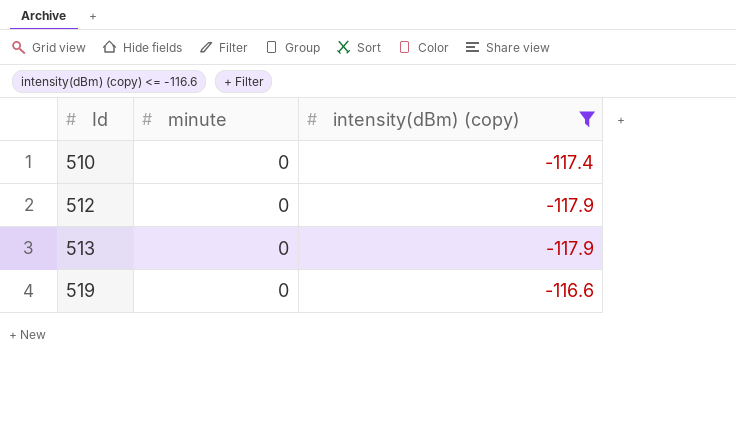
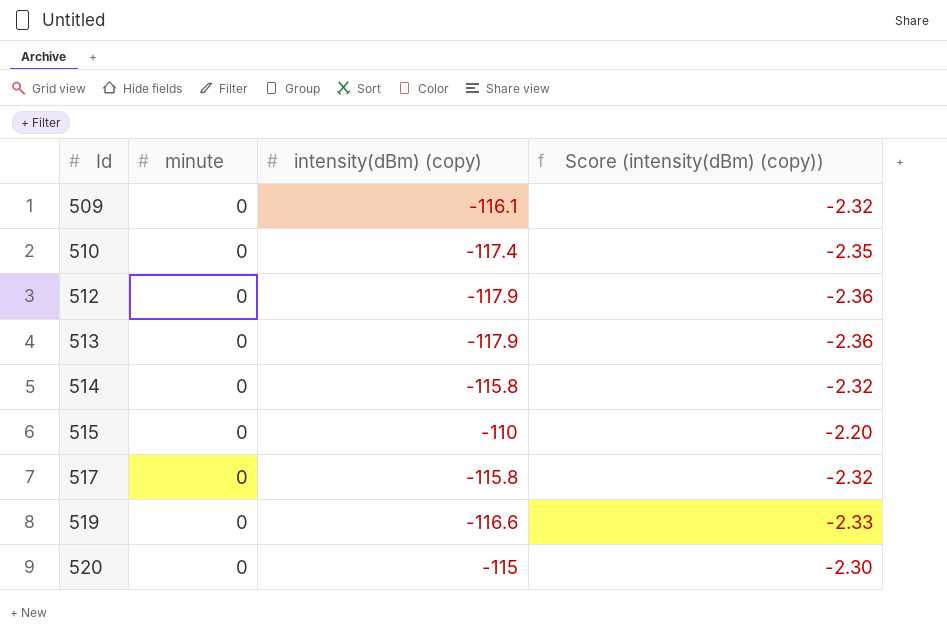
filter: intensity(dBm) (copy) <= -116.6 -> none
column Score (intensity(dBm) (copy)) | formula: none -> [intensity(dBm) (copy)] * 0.02

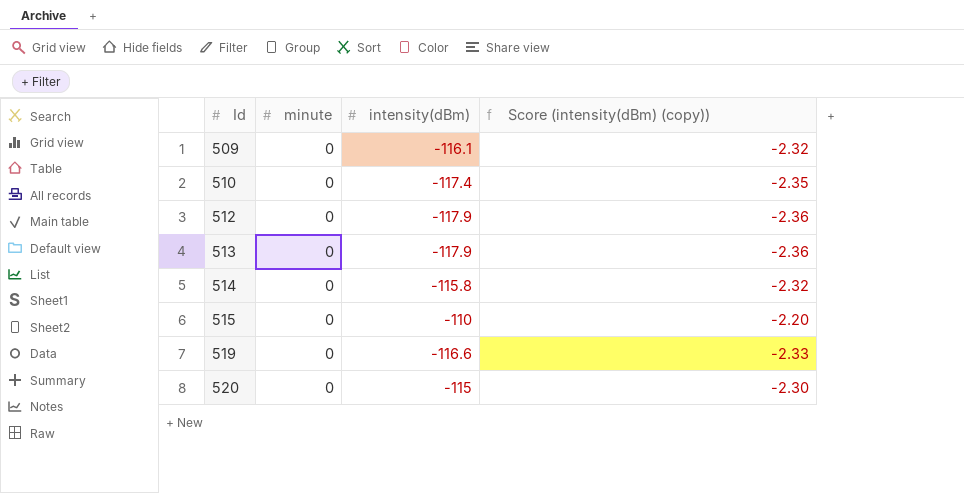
column name: intensity(dBm) (copy) -> intensity(dBm)
row 517: 0 | -115.8 | -2.32 -> none

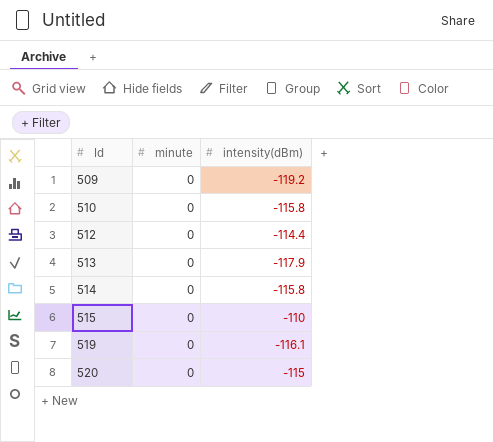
column Score (intensity(dBm) (copy)) | formula: [intensity(dBm)] * 0.02 -> none
509 | intensity(dBm): -116.1 -> -119.2
510 | intensity(dBm): -117.4 -> -115.8
512 | intensity(dBm): -117.9 -> -114.4
519 | intensity(dBm): -116.6 -> -116.1

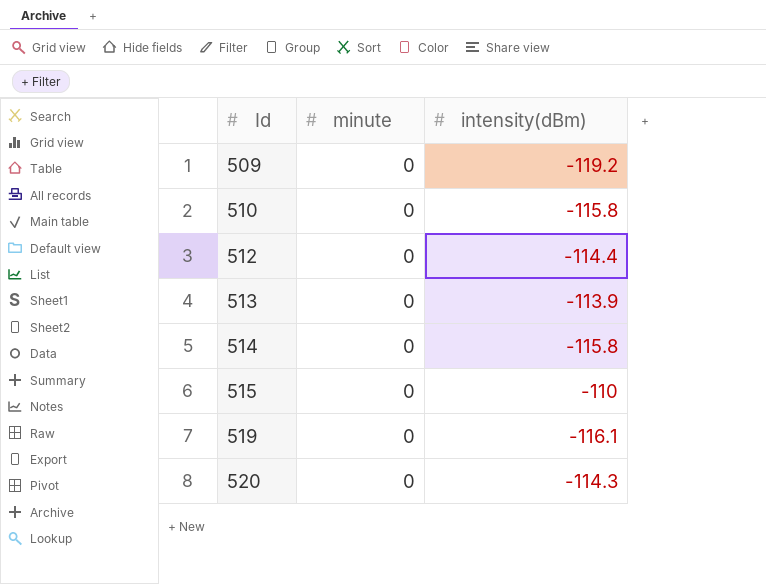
513 | intensity(dBm): -117.9 -> -113.9
520 | intensity(dBm): -115 -> -114.3

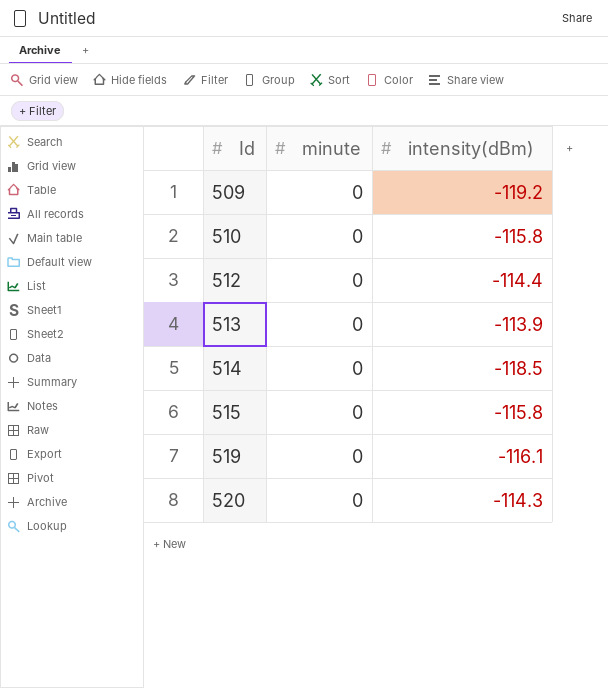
514 | intensity(dBm): -115.8 -> -118.5
515 | intensity(dBm): -110 -> -115.8

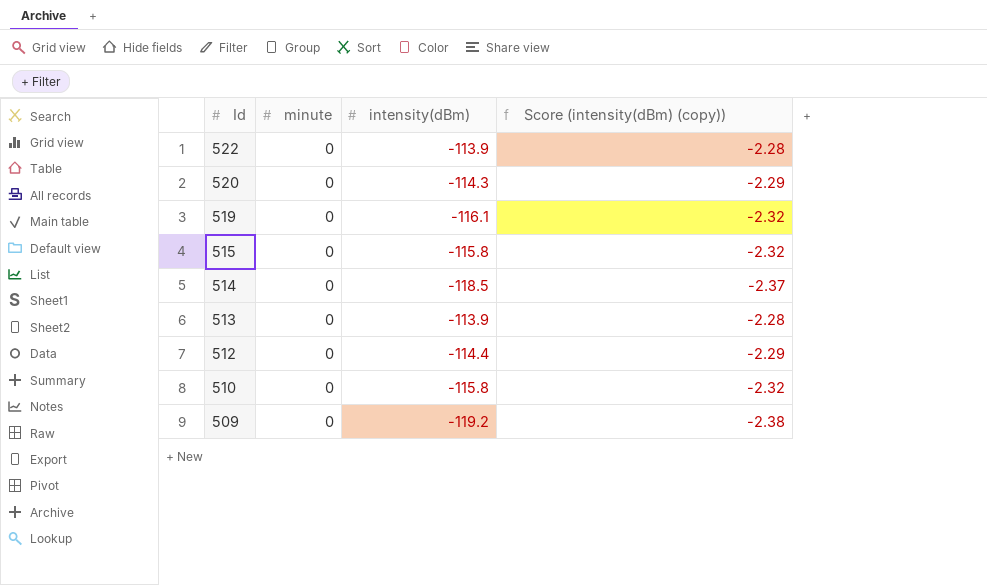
row order: Id ascending -> Id descending
column Score (intensity(dBm) (copy)) | formula: none -> [intensity(dBm)] * 0.02
row 522: none -> 0 | -113.9 | -2.28

